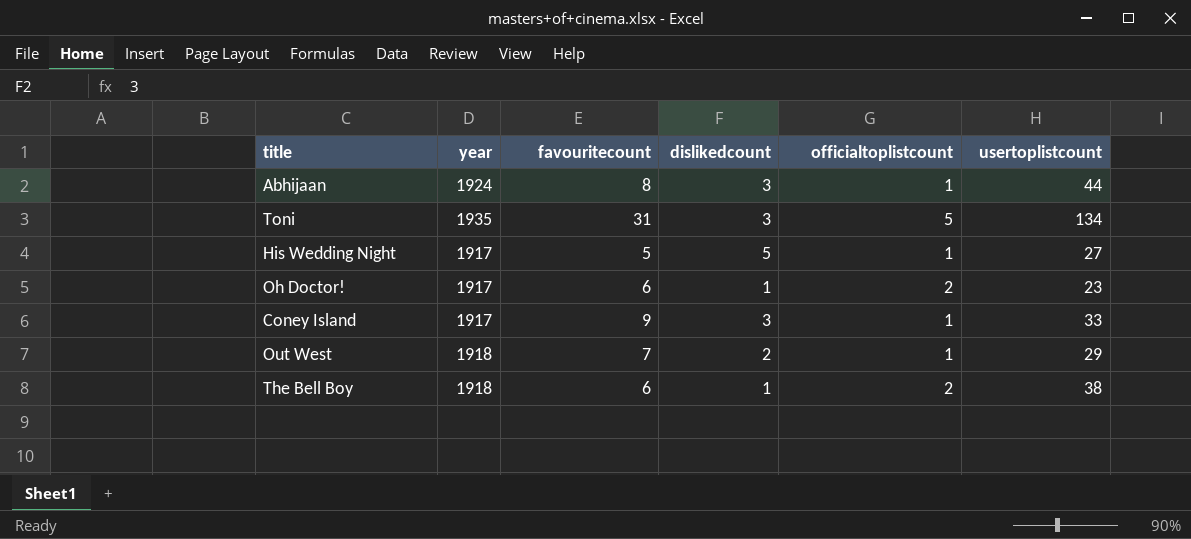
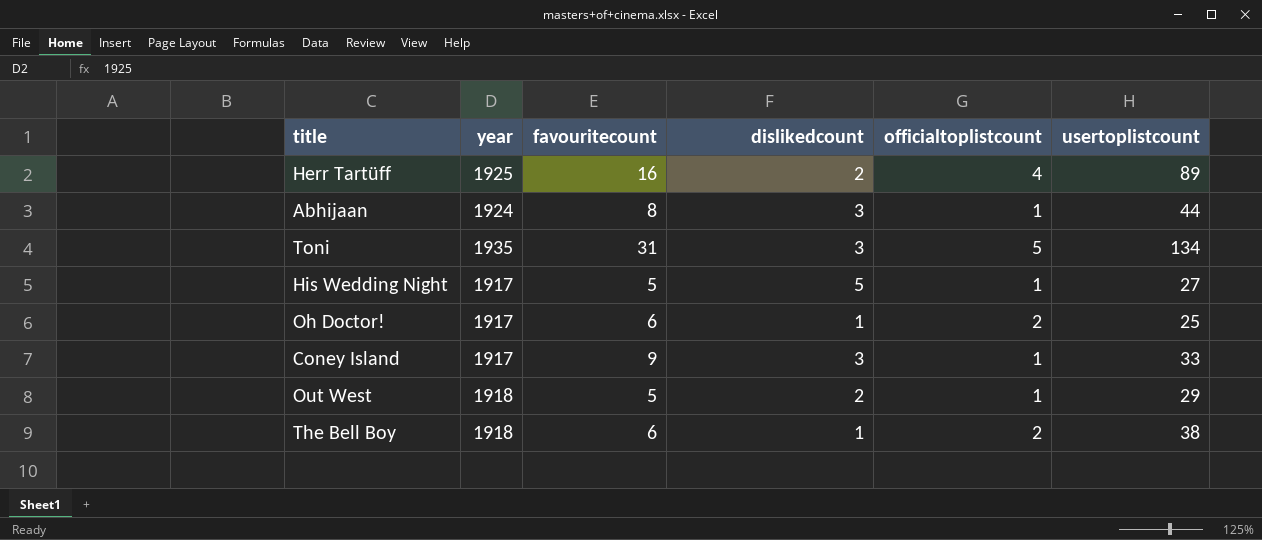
row Herr Tartüff: none -> 1925 | 16 | 2 | 4 | 89
Oh Doctor! | usertoplistcount: 23 -> 25
Out West | favouritecount: 7 -> 5

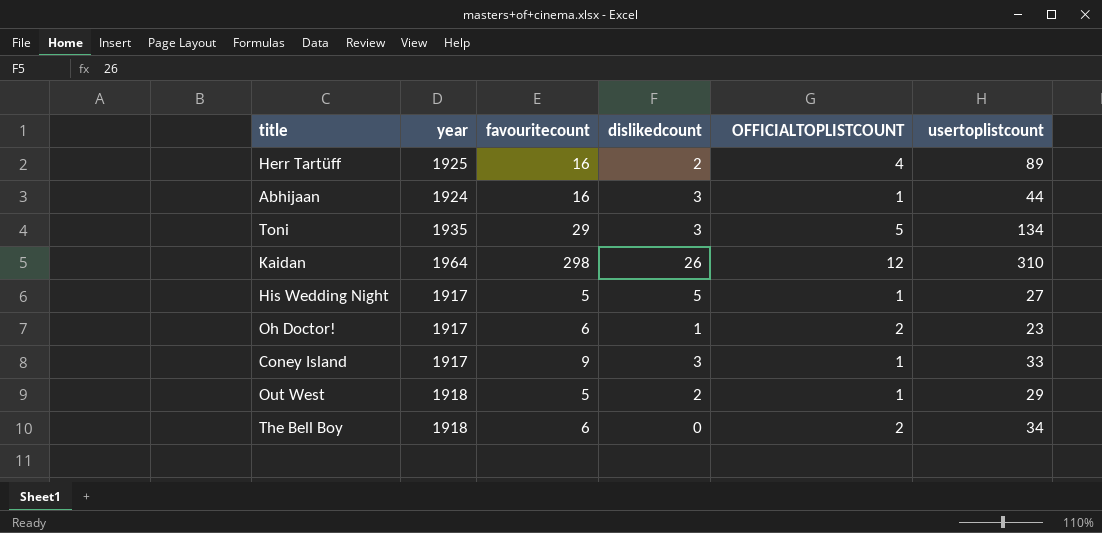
column name: officialtoplistcount -> OFFICIALTOPLISTCOUNT
Abhijaan | favouritecount: 8 -> 16
Toni | favouritecount: 31 -> 29
row Kaidan: none -> 1964 | 298 | 26 | 12 | 310
Oh Doctor! | usertoplistcount: 25 -> 23
The Bell Boy | dislikedcount: 1 -> 0
The Bell Boy | usertoplistcount: 38 -> 34

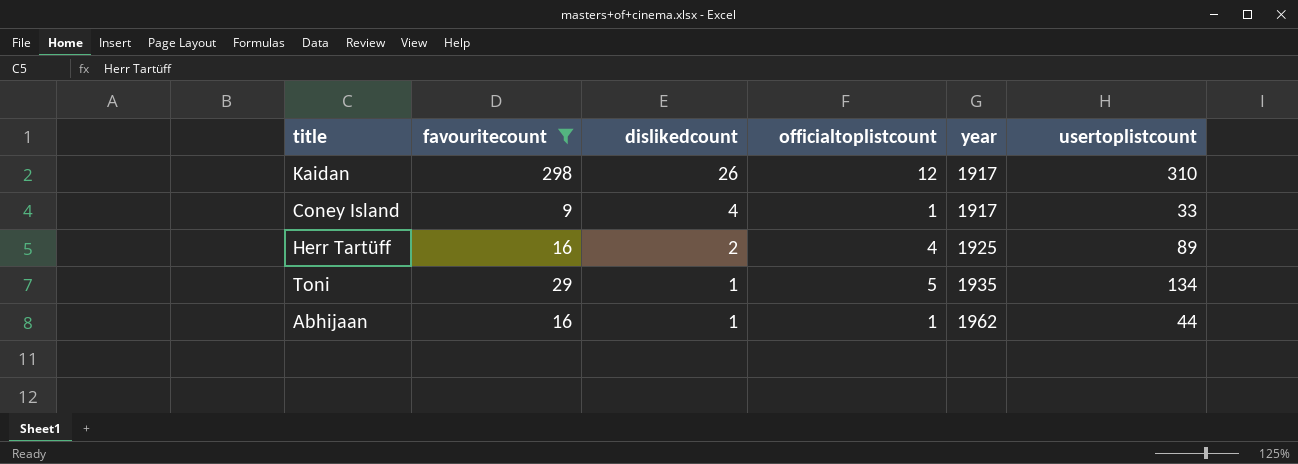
filter: none -> favouritecount >= 9
row order: none -> dislikedcount descending
column name: OFFICIALTOPLISTCOUNT -> officialtoplistcount
column year | position: 2 -> 5
Kaidan | year: 1964 -> 1917
Coney Island | dislikedcount: 3 -> 4
Toni | dislikedcount: 3 -> 1
Abhijaan | dislikedcount: 3 -> 1
Abhijaan | year: 1924 -> 1962

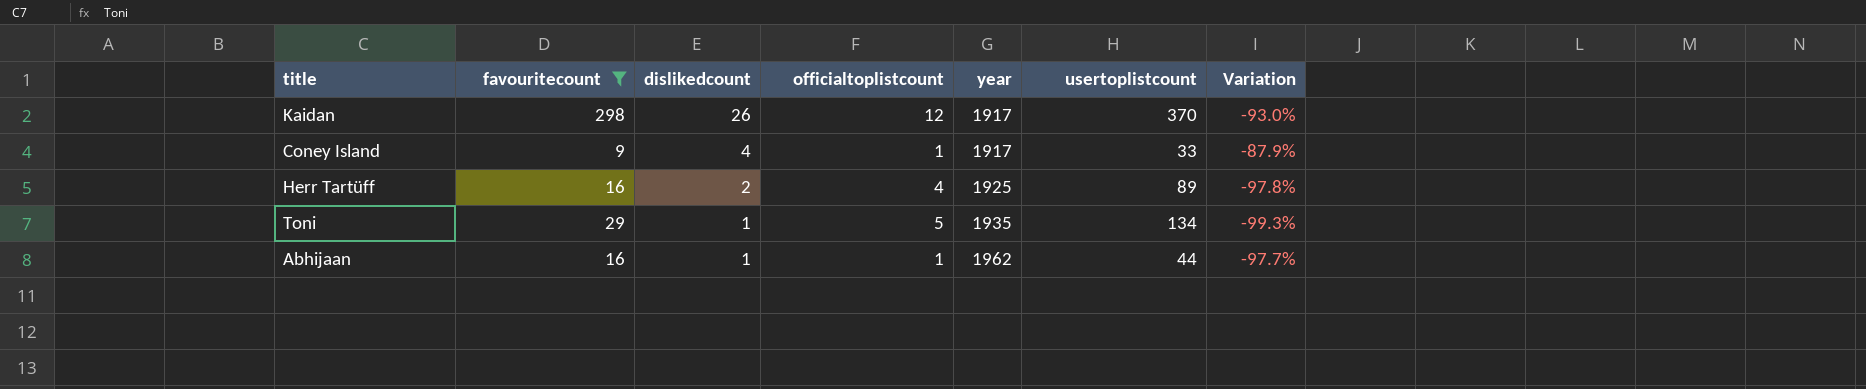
column Variation | formula: none -> ([dislikedcount] - [usertoplistcount]) / [usertoplistcount]
Kaidan | usertoplistcount: 310 -> 370

